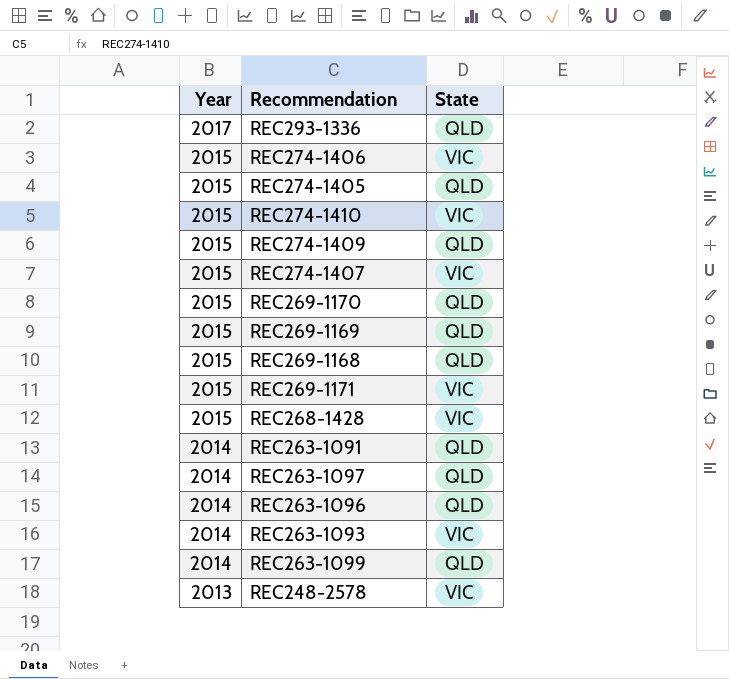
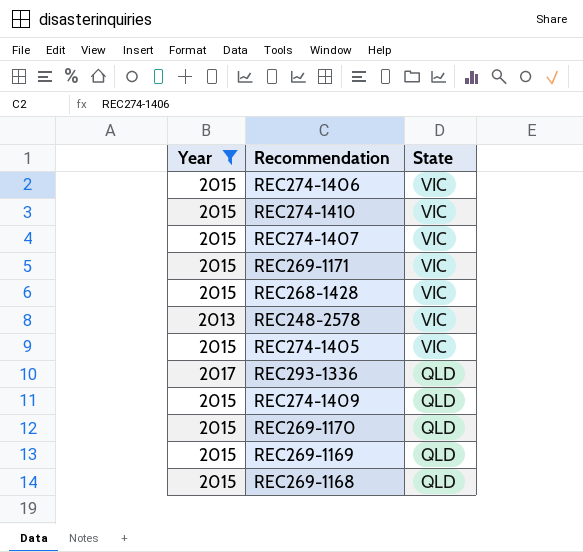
filter: none -> Year != 2014
row order: Year descending -> State descending
REC274-1405 | State: QLD -> VIC

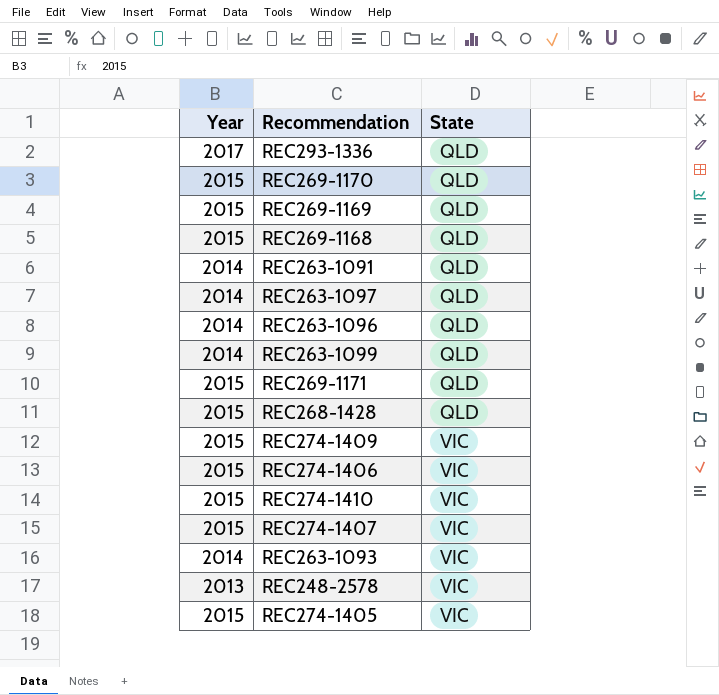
filter: Year != 2014 -> none
row order: State descending -> State ascending
REC269-1171 | State: VIC -> QLD
REC268-1428 | State: VIC -> QLD
REC274-1409 | State: QLD -> VIC

